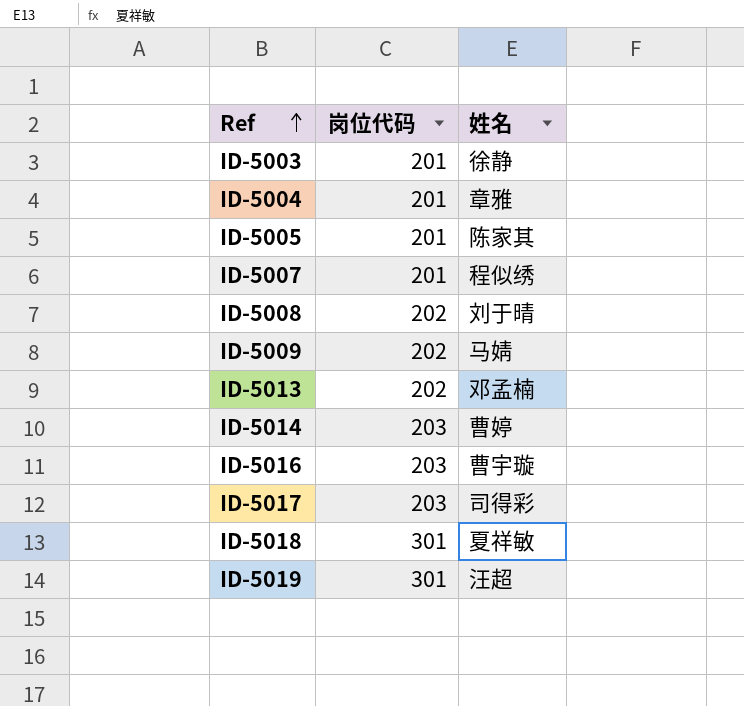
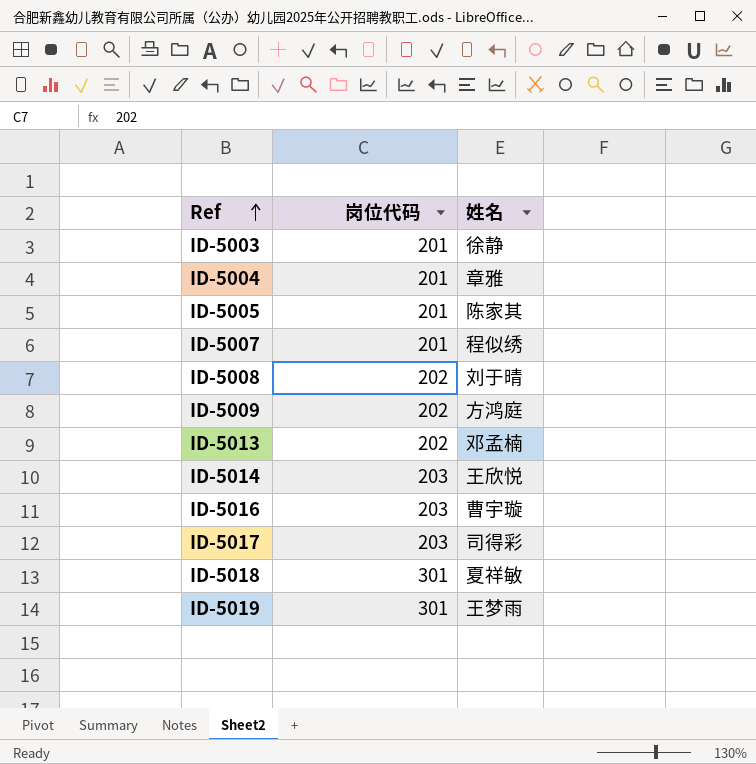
ID-5009 | 姓名: 马婧 -> 方鸿庭
ID-5014 | 姓名: 曹婷 -> 王欣悦
ID-5019 | 姓名: 汪超 -> 王梦雨

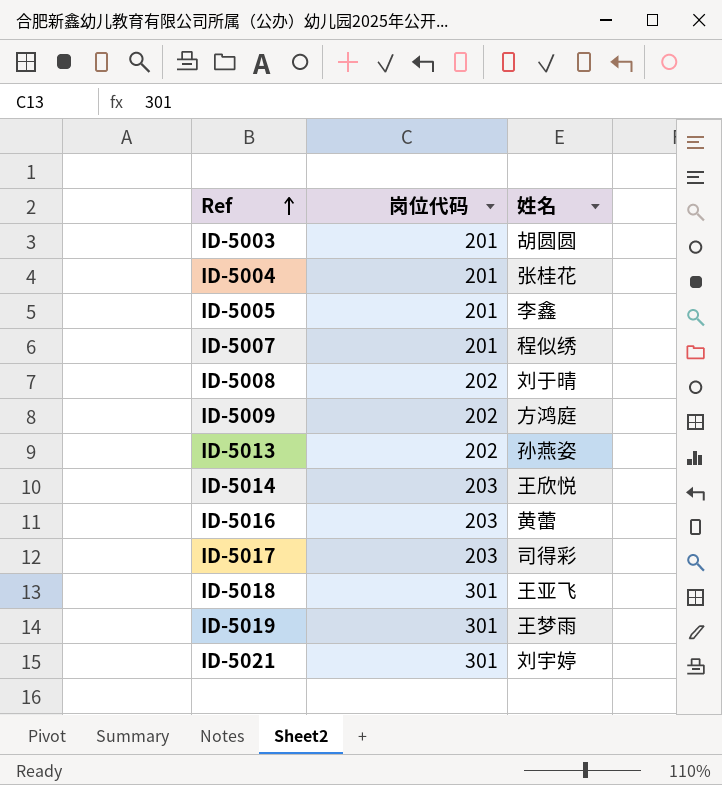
ID-5003 | 姓名: 徐静 -> 胡圆圆
ID-5004 | 姓名: 章雅 -> 张桂花
ID-5005 | 姓名: 陈家其 -> 李鑫
ID-5013 | 姓名: 邓孟楠 -> 孙燕姿
ID-5016 | 姓名: 曹宇璇 -> 黄蕾
ID-5018 | 姓名: 夏祥敏 -> 王亚飞
row ID-5021: none -> 301 | 刘宇婷

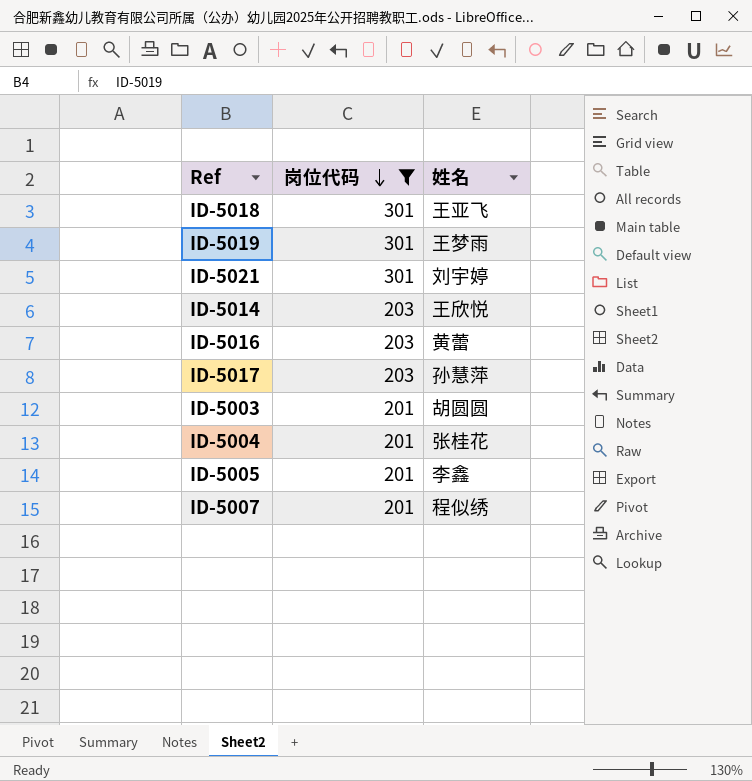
filter: none -> 岗位代码 != 202
row order: Ref ascending -> 岗位代码 descending
ID-5017 | 姓名: 司得彩 -> 孙慧萍

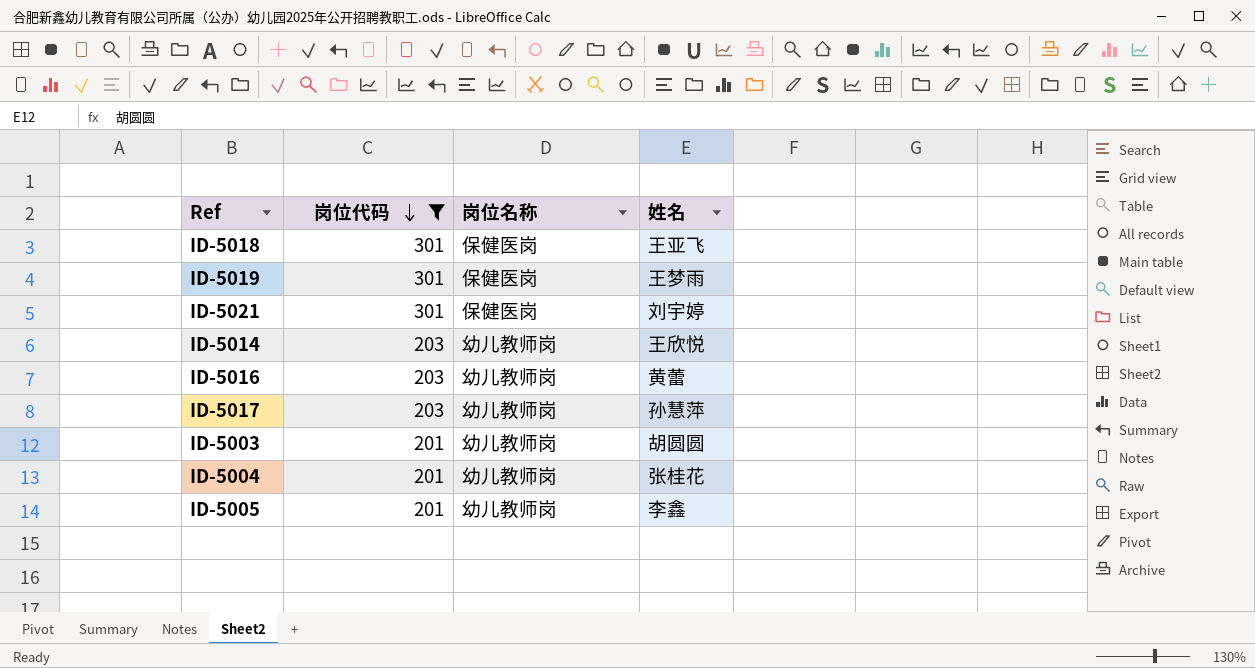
column 岗位名称 | position: none -> 3
row ID-5007: 201 | 程似绣 -> none

